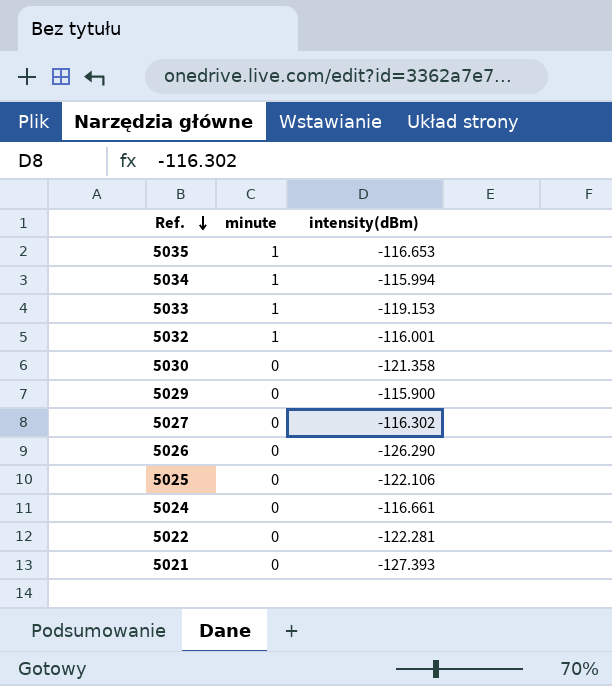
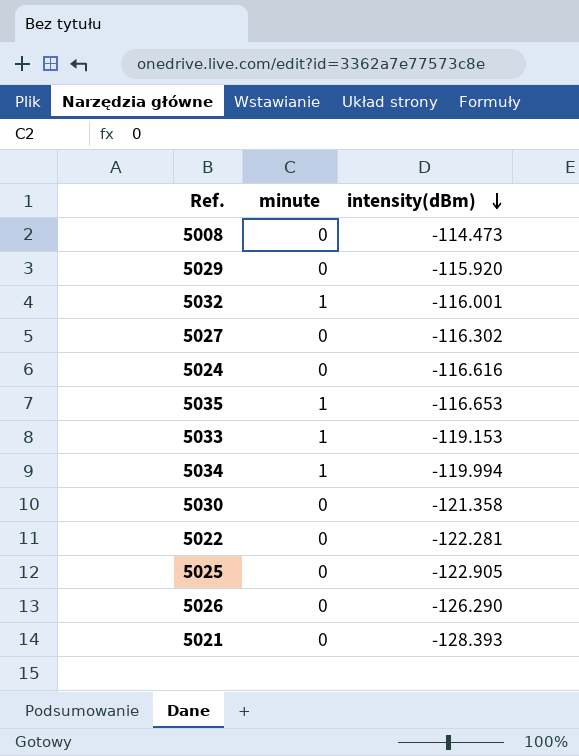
row order: Ref. descending -> intensity(dBm) descending
row 5008: none -> 0 | -114.473
5029 | intensity(dBm): -115.900 -> -115.920
5024 | intensity(dBm): -116.661 -> -116.616
5034 | intensity(dBm): -115.994 -> -119.994
5025 | intensity(dBm): -122.106 -> -122.905
5021 | intensity(dBm): -127.393 -> -128.393

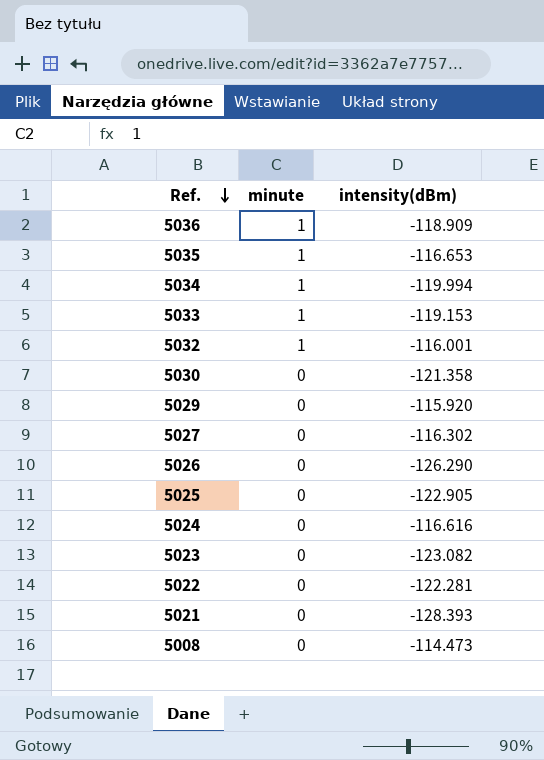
row order: intensity(dBm) descending -> Ref. descending
row 5036: none -> 1 | -118.909
row 5023: none -> 0 | -123.082

